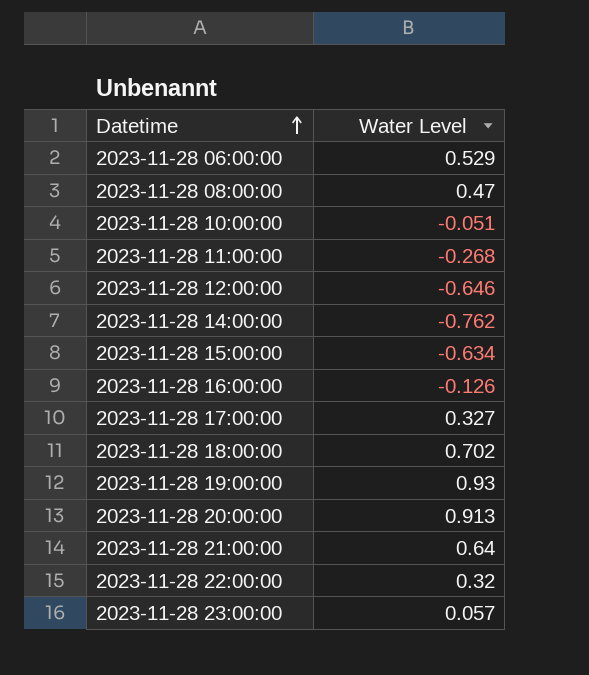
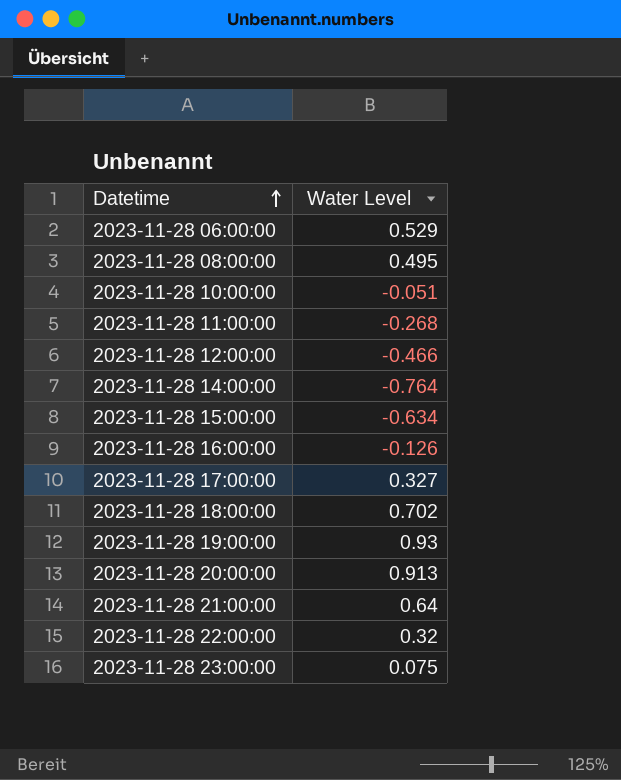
2023-11-28 08:00:00 | Water Level: 0.47 -> 0.495
2023-11-28 12:00:00 | Water Level: -0.646 -> -0.466
2023-11-28 14:00:00 | Water Level: -0.762 -> -0.764
2023-11-28 23:00:00 | Water Level: 0.057 -> 0.075

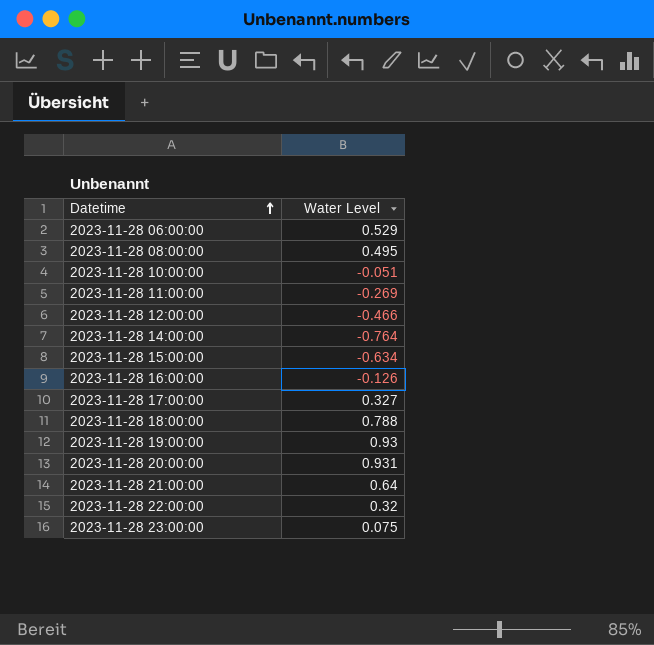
2023-11-28 11:00:00 | Water Level: -0.268 -> -0.269
2023-11-28 18:00:00 | Water Level: 0.702 -> 0.788
2023-11-28 20:00:00 | Water Level: 0.913 -> 0.931

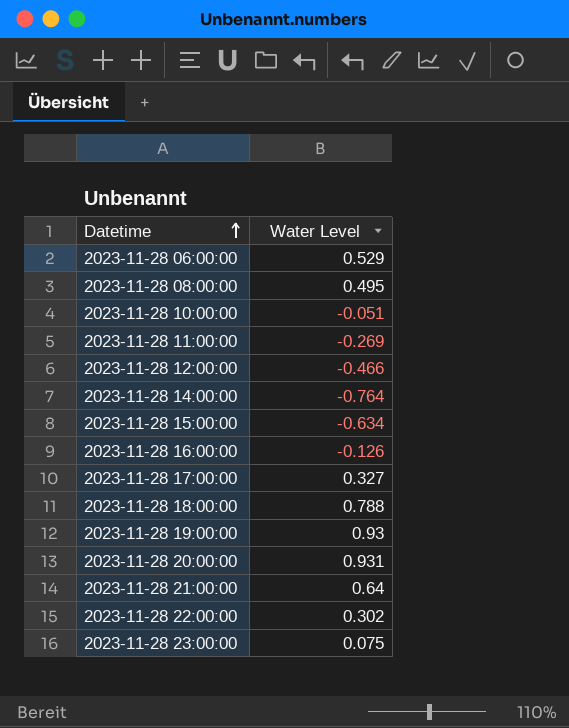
2023-11-28 22:00:00 | Water Level: 0.32 -> 0.302

